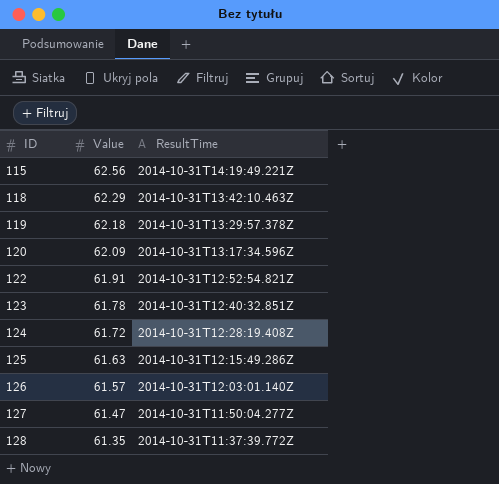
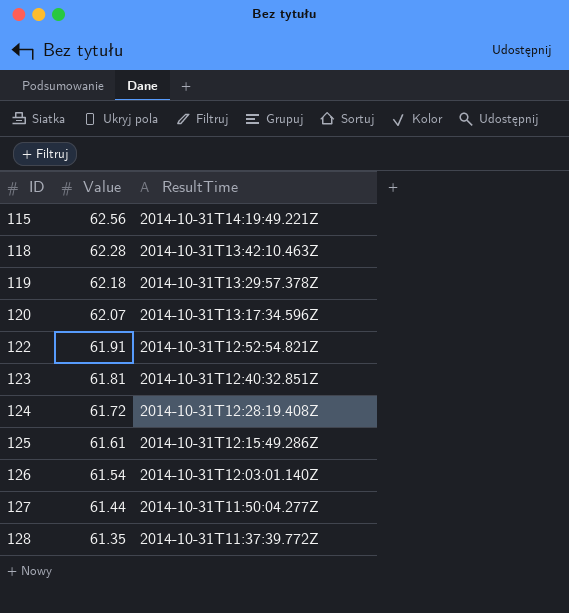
118 | Value: 62.29 -> 62.28
120 | Value: 62.09 -> 62.07
123 | Value: 61.78 -> 61.81
125 | Value: 61.63 -> 61.61
126 | Value: 61.57 -> 61.54
127 | Value: 61.47 -> 61.44

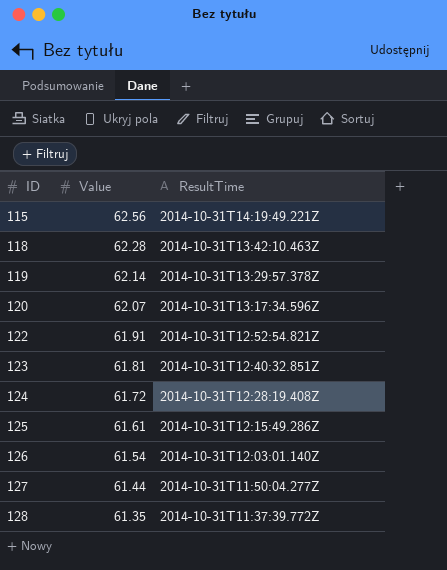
119 | Value: 62.18 -> 62.14

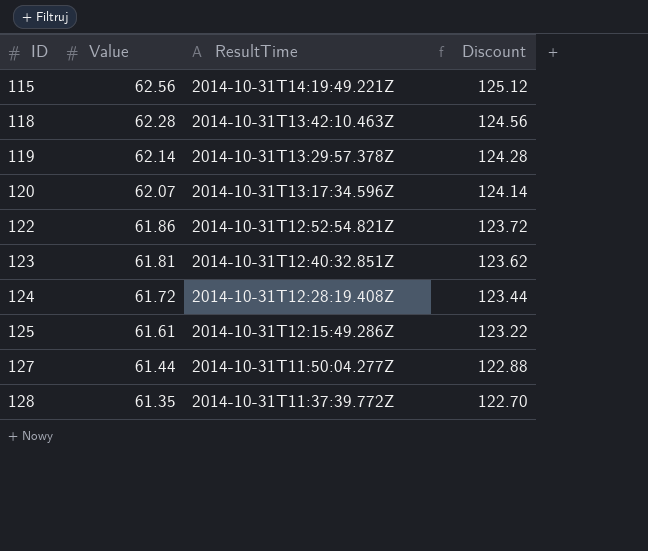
column Discount | formula: none -> [Value] * 2
row 126: 61.54 | 2014-10-31T12:03:01.140Z -> none
122 | Value: 61.91 -> 61.86

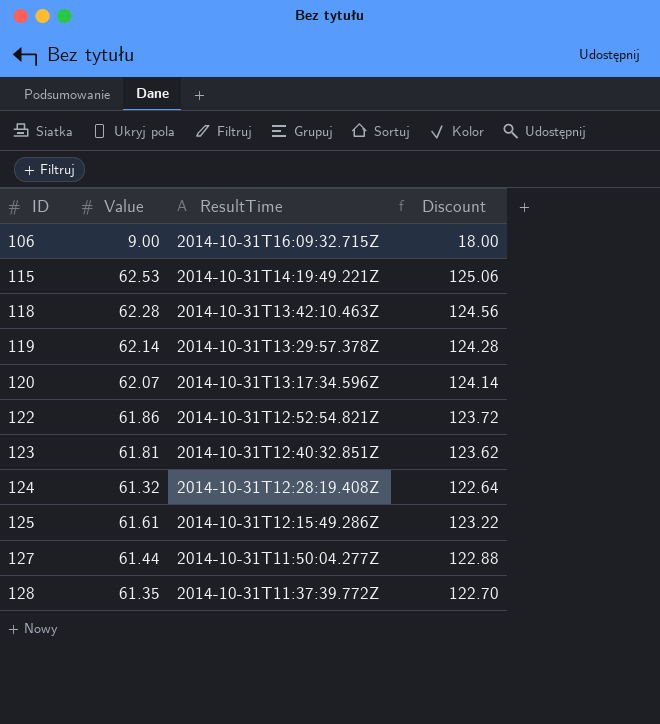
row 106: none -> 9.00 | 2014-10-31T16:09:32.715Z | 18.00
115 | Value: 62.56 -> 62.53
115 | Discount: 125.12 -> 125.06
124 | Value: 61.72 -> 61.32
124 | Discount: 123.44 -> 122.64

